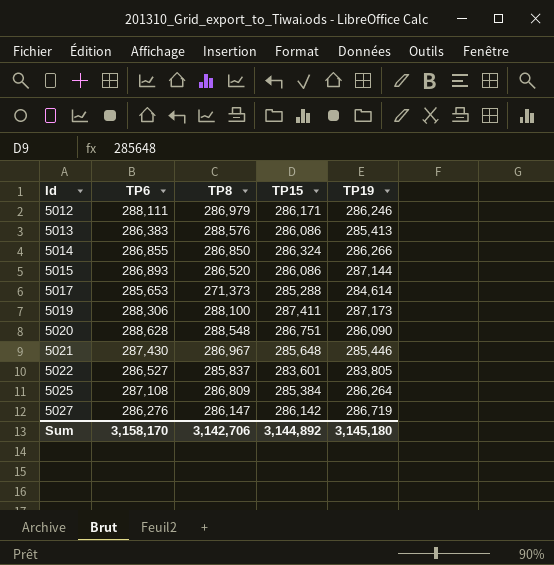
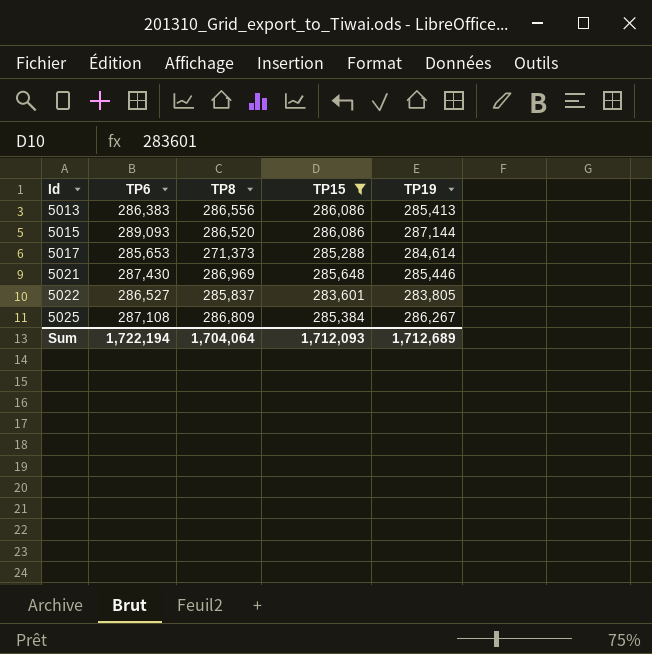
filter: none -> TP15 <= 286,086
5013 | TP8: 288,576 -> 286,556
5015 | TP6: 286,893 -> 289,093
5021 | TP8: 286,967 -> 286,969
5025 | TP19: 286,264 -> 286,267
Sum | TP6: 3,158,170 -> 1,722,194
Sum | TP8: 3,142,706 -> 1,704,064
Sum | TP15: 3,144,892 -> 1,712,093
Sum | TP19: 3,145,180 -> 1,712,689

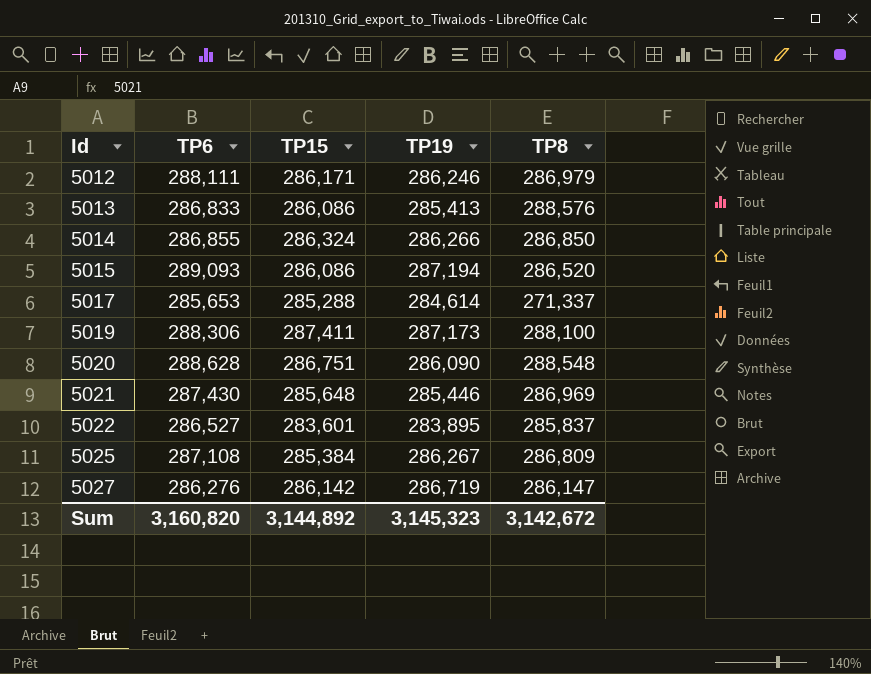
filter: TP15 <= 286,086 -> none
column TP8 | position: 3 -> 5
5013 | TP6: 286,383 -> 286,833
5013 | TP8: 286,556 -> 288,576
5015 | TP19: 287,144 -> 287,194
5017 | TP8: 271,373 -> 271,337
5022 | TP19: 283,805 -> 283,895
Sum | TP6: 1,722,194 -> 3,160,820
Sum | TP15: 1,712,093 -> 3,144,892
Sum | TP19: 1,712,689 -> 3,145,323
Sum | TP8: 1,704,064 -> 3,142,672

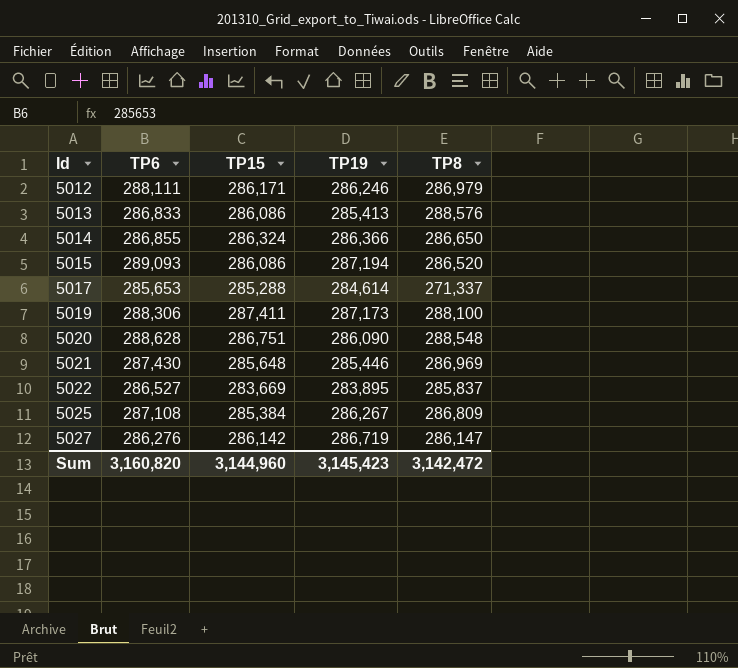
5014 | TP19: 286,266 -> 286,366
5014 | TP8: 286,850 -> 286,650
5022 | TP15: 283,601 -> 283,669
Sum | TP15: 3,144,892 -> 3,144,960
Sum | TP19: 3,145,323 -> 3,145,423
Sum | TP8: 3,142,672 -> 3,142,472

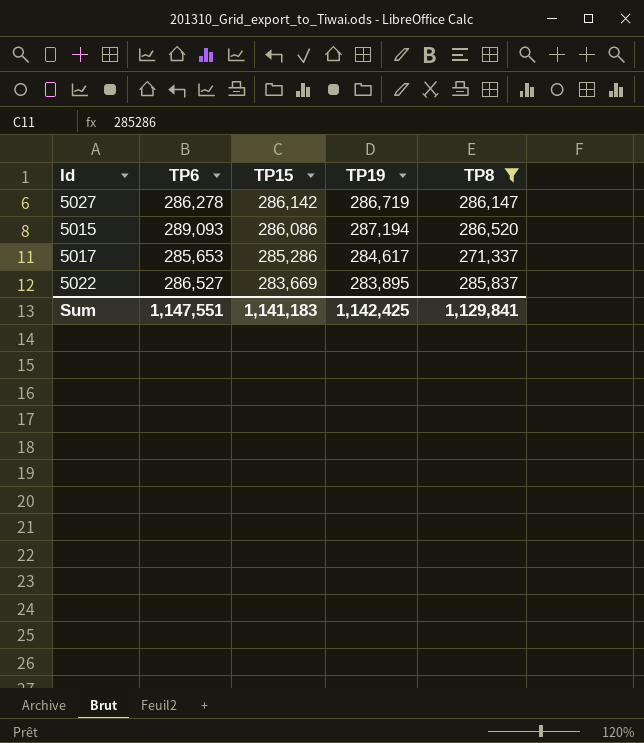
filter: none -> TP8 <= 286,520
row order: Id ascending -> TP15 descending
5027 | TP6: 286,276 -> 286,278
5017 | TP15: 285,288 -> 285,286
5017 | TP19: 284,614 -> 284,617
Sum | TP6: 3,160,820 -> 1,147,551
Sum | TP15: 3,144,960 -> 1,141,183
Sum | TP19: 3,145,423 -> 1,142,425
Sum | TP8: 3,142,472 -> 1,129,841

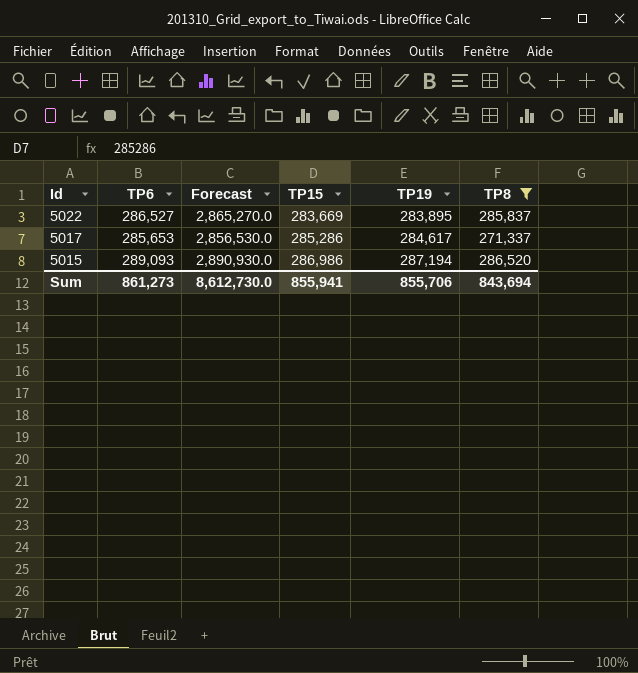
row order: TP15 descending -> Id descending
column Forecast | formula: none -> [TP6] * 10
row 5027: 286,278 | 286,142 | 286,719 | 286,147 -> none
5015 | TP15: 286,086 -> 286,986
Sum | TP6: 1,147,551 -> 861,273
Sum | TP15: 1,141,183 -> 855,941
Sum | TP19: 1,142,425 -> 855,706
Sum | TP8: 1,129,841 -> 843,694

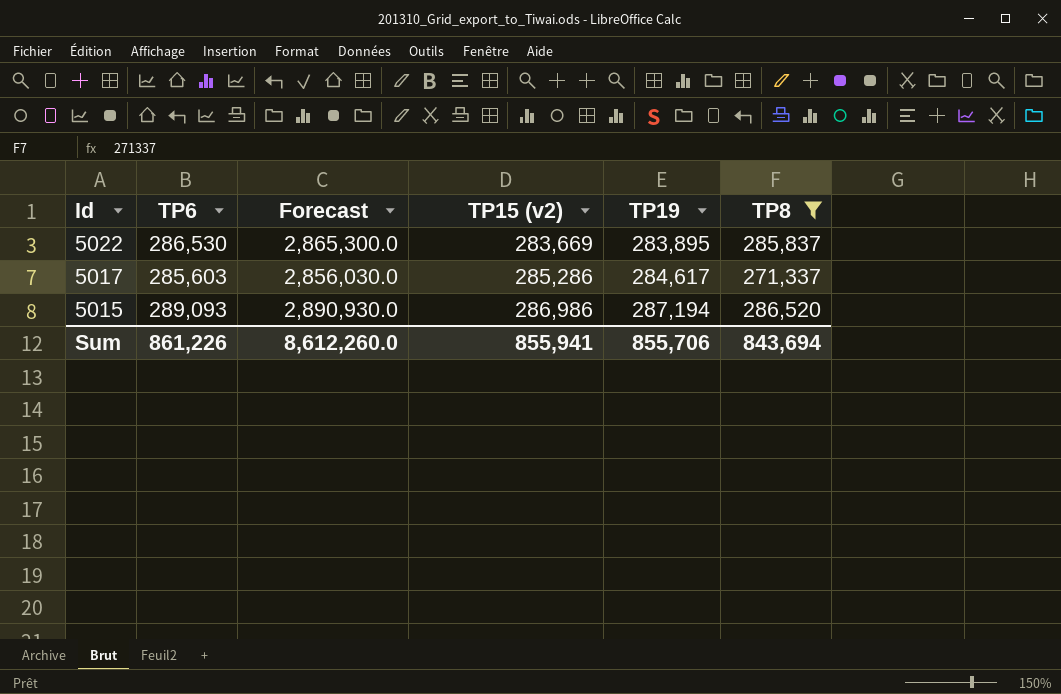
column name: TP15 -> TP15 (v2)
5022 | TP6: 286,527 -> 286,530
5022 | Forecast: 2,865,270.0 -> 2,865,300.0
5017 | TP6: 285,653 -> 285,603
5017 | Forecast: 2,856,530.0 -> 2,856,030.0
Sum | TP6: 861,273 -> 861,226
Sum | Forecast: 8,612,730.0 -> 8,612,260.0

